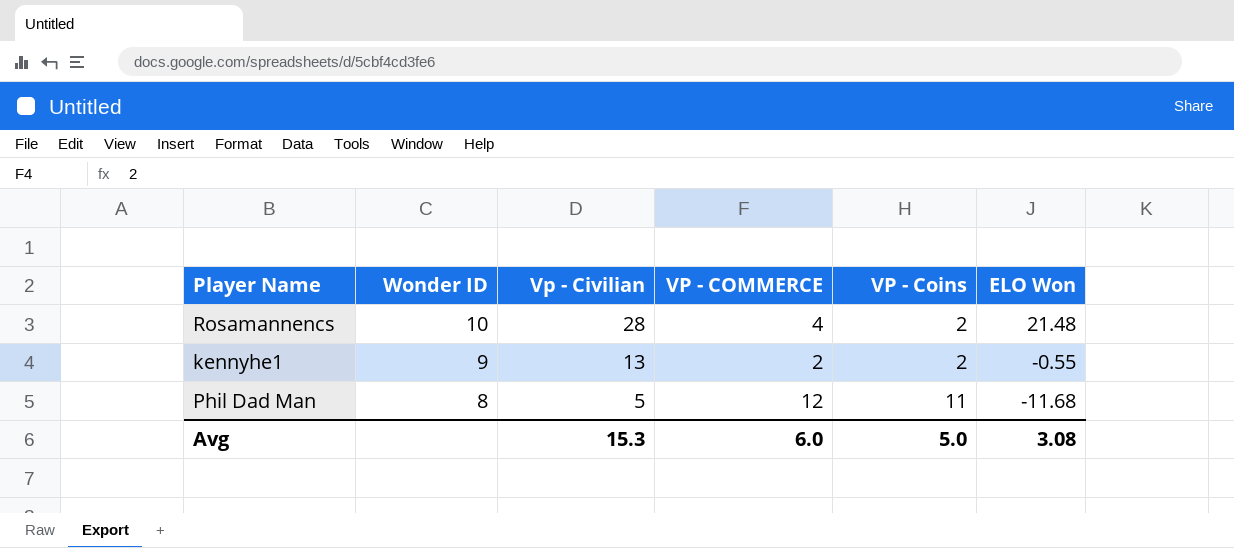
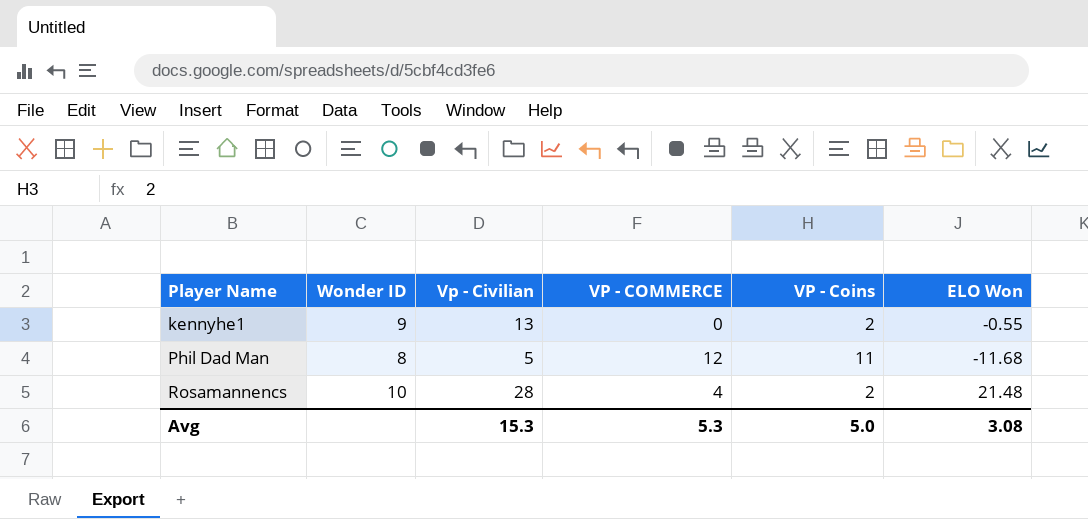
row order: Wonder ID descending -> Player Name ascending
kennyhe1 | VP - COMMERCE: 2 -> 0
Avg | VP - COMMERCE: 6.0 -> 5.3

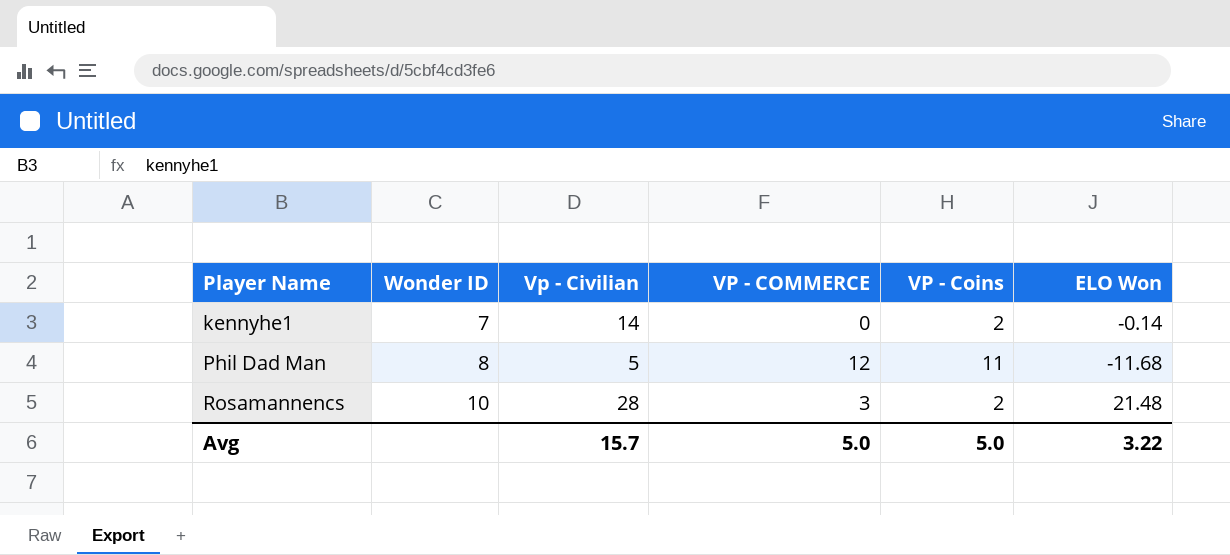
kennyhe1 | Wonder ID: 9 -> 7
kennyhe1 | Vp - Civilian: 13 -> 14
kennyhe1 | ELO Won: -0.55 -> -0.14
Rosamannencs | VP - COMMERCE: 4 -> 3
Avg | Vp - Civilian: 15.3 -> 15.7
Avg | VP - COMMERCE: 5.3 -> 5.0
Avg | ELO Won: 3.08 -> 3.22

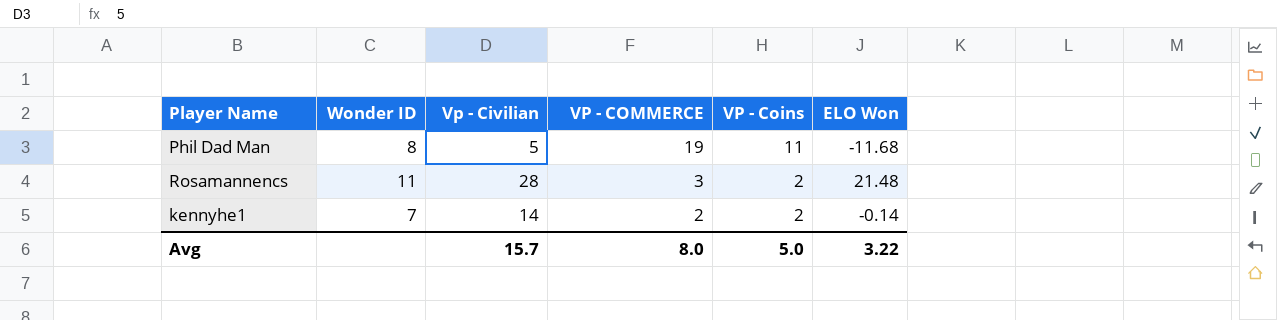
row order: Player Name ascending -> VP - COMMERCE descending
Phil Dad Man | VP - COMMERCE: 12 -> 19
Rosamannencs | Wonder ID: 10 -> 11
kennyhe1 | VP - COMMERCE: 0 -> 2
Avg | VP - COMMERCE: 5.0 -> 8.0

